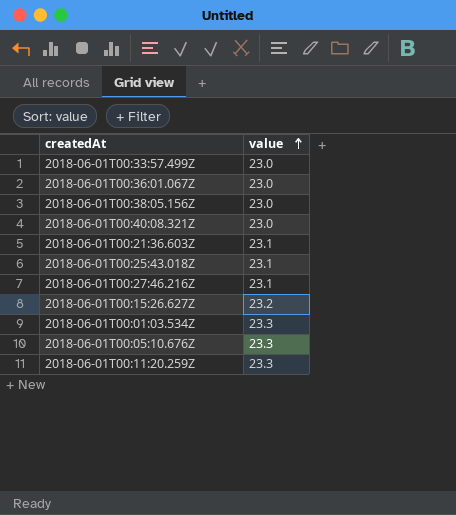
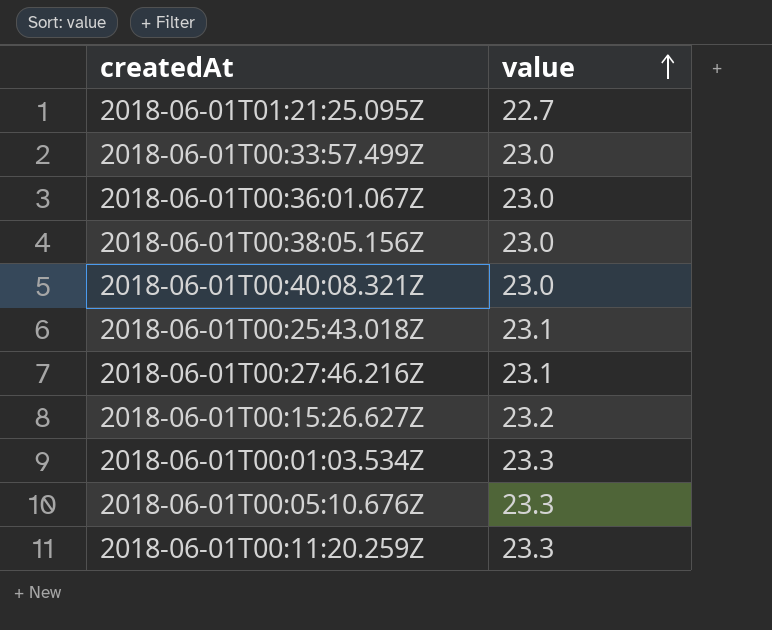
row 2018-06-01T00:21:36.603Z: 23.1 -> none
row 2018-06-01T01:21:25.095Z: none -> 22.7

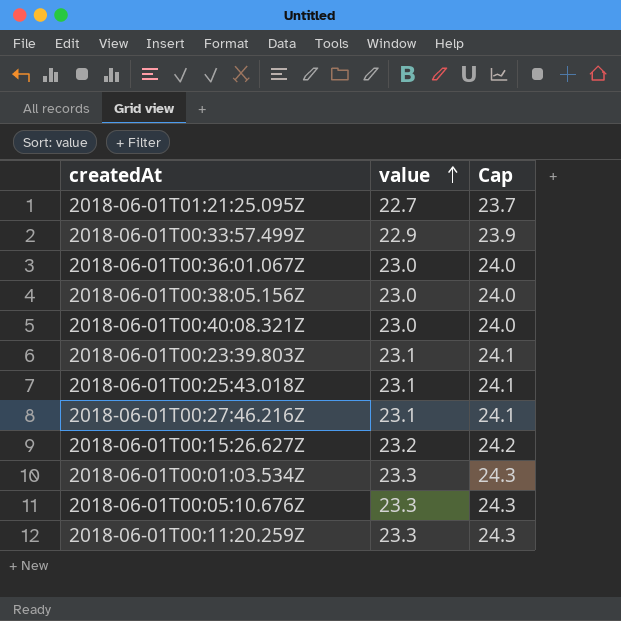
column Cap | formula: none -> [value] + 1
2018-06-01T00:33:57.499Z | value: 23.0 -> 22.9
row 2018-06-01T00:23:39.803Z: none -> 23.1 | 24.1

